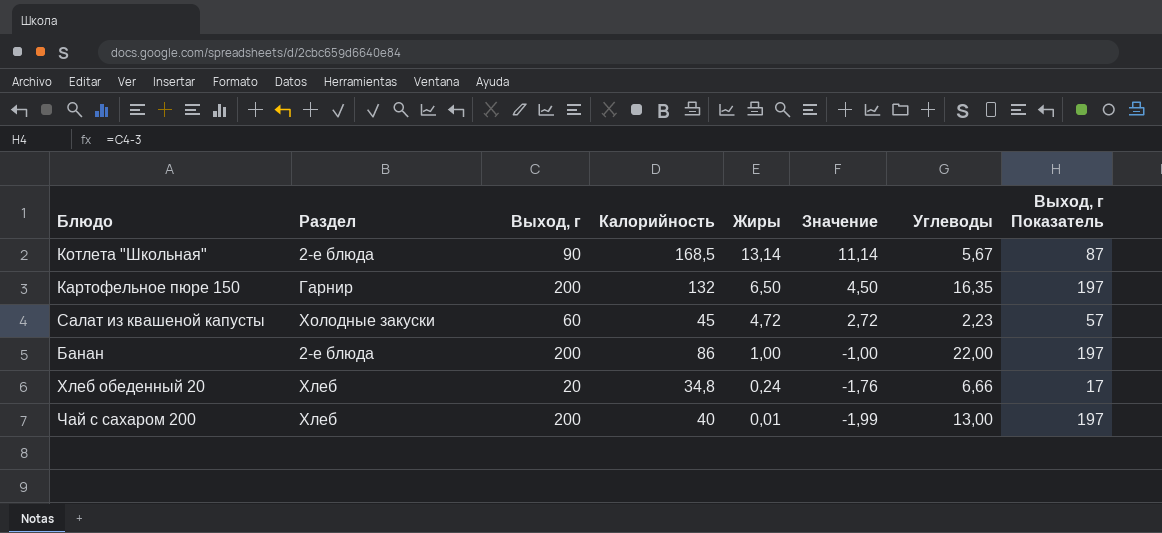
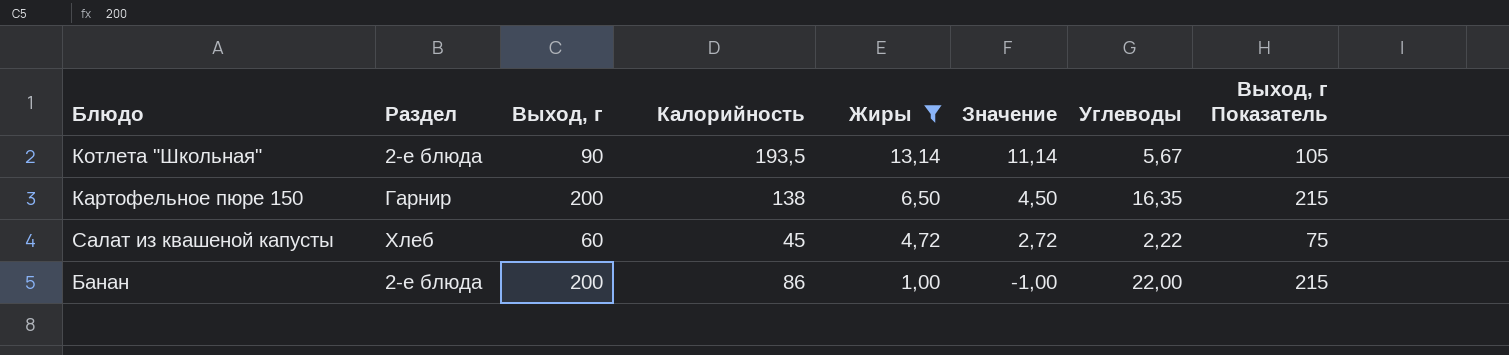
filter: none -> Жиры >= 1,00
column Выход, г Показатель | formula: [Выход, г] - 3 -> [Выход, г] + 15
Котлета "Школьная" | Калорийность: 168,5 -> 193,5
Картофельное пюре 150 | Калорийность: 132 -> 138
Салат из квашеной капусты | Раздел: Холодные закуски -> Хлеб
Салат из квашеной капусты | Углеводы: 2,23 -> 2,22

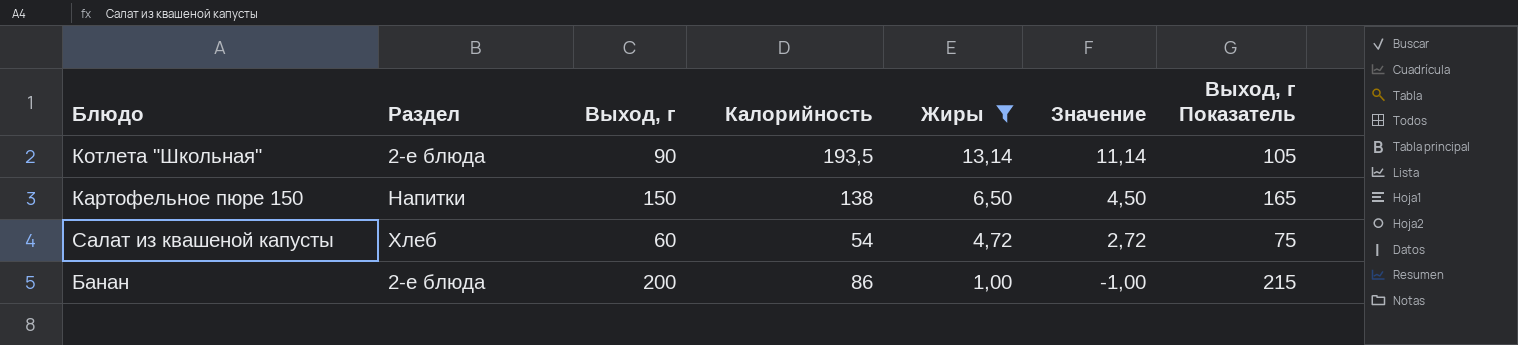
column Углеводы | position: 7 -> none
Картофельное пюре 150 | Раздел: Гарнир -> Напитки
Картофельное пюре 150 | Выход, г: 200 -> 150
Картофельное пюре 150 | Выход, г Показатель: 215 -> 165
Салат из квашеной капусты | Калорийность: 45 -> 54

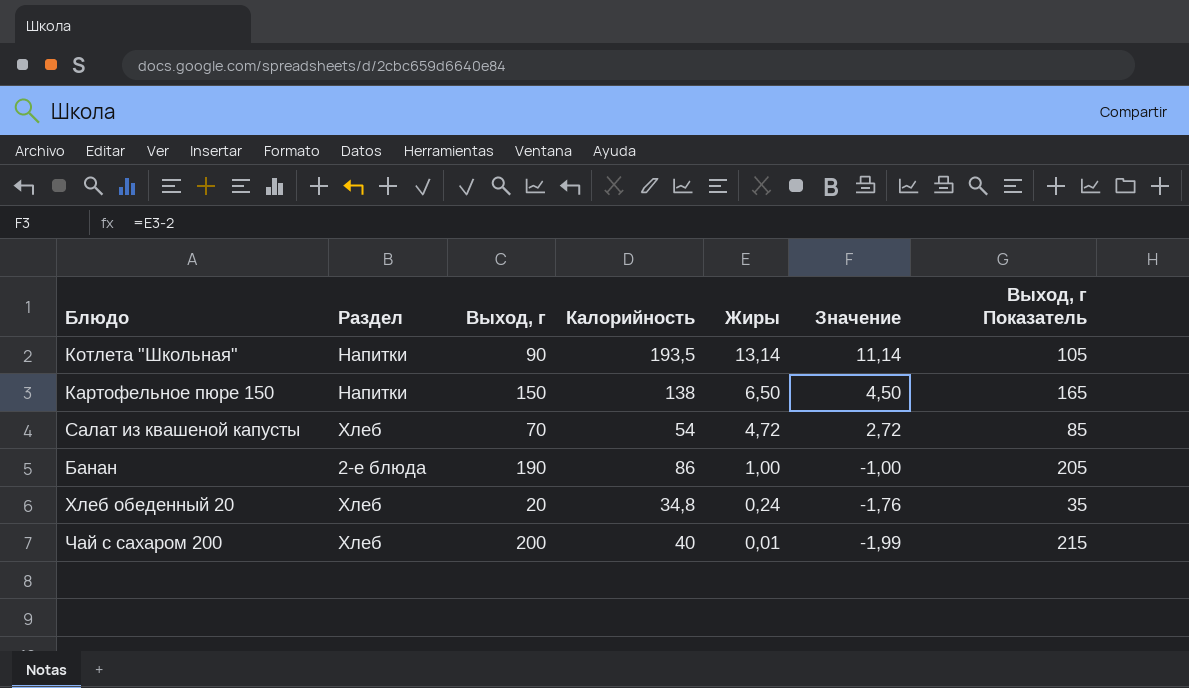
filter: Жиры >= 1,00 -> none
Котлета "Школьная" | Раздел: 2-е блюда -> Напитки
Салат из квашеной капусты | Выход, г: 60 -> 70
Салат из квашеной капусты | Выход, г Показатель: 75 -> 85
Банан | Выход, г: 200 -> 190
Банан | Выход, г Показатель: 215 -> 205

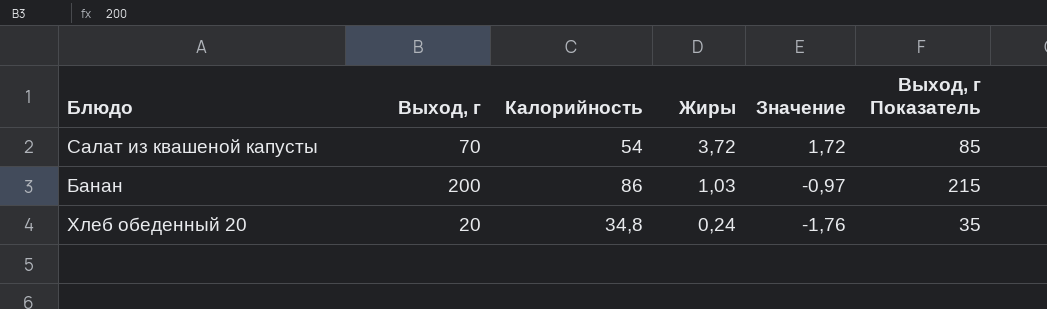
column Раздел | position: 2 -> none
row Котлета "Школьная": Напитки | 90 | 193,5 | 13,14 | 11,14 | 105 -> none
row Картофельное пюре 150: Напитки | 150 | 138 | 6,50 | 4,50 | 165 -> none
row Чай с сахаром 200: Хлеб | 200 | 40 | 0,01 | -1,99 | 215 -> none
Салат из квашеной капусты | Жиры: 4,72 -> 3,72
Салат из квашеной капусты | Значение: 2,72 -> 1,72
Банан | Выход, г: 190 -> 200
Банан | Жиры: 1,00 -> 1,03
Банан | Значение: -1,00 -> -0,97
Банан | Выход, г Показатель: 205 -> 215

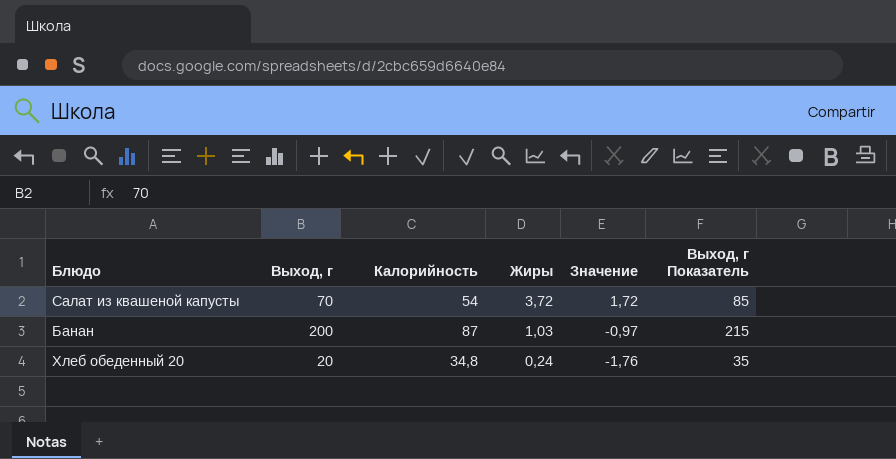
Банан | Калорийность: 86 -> 87

